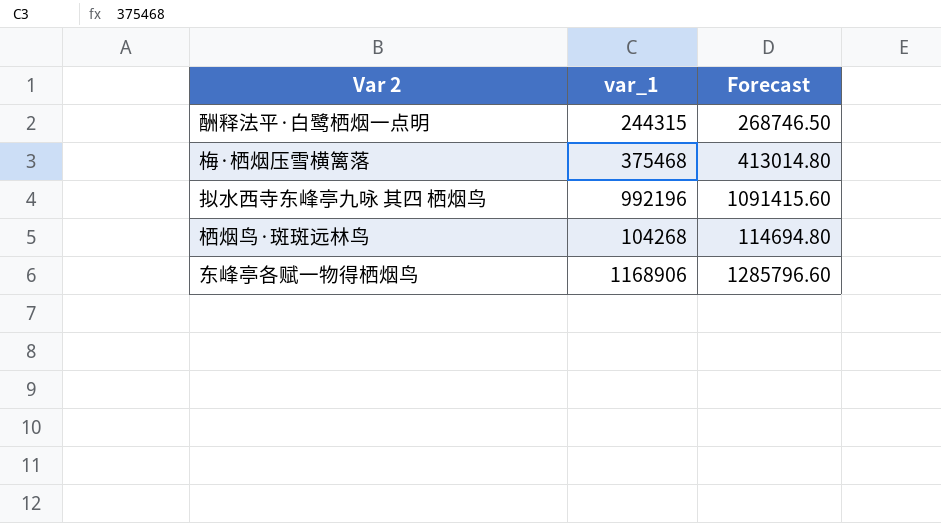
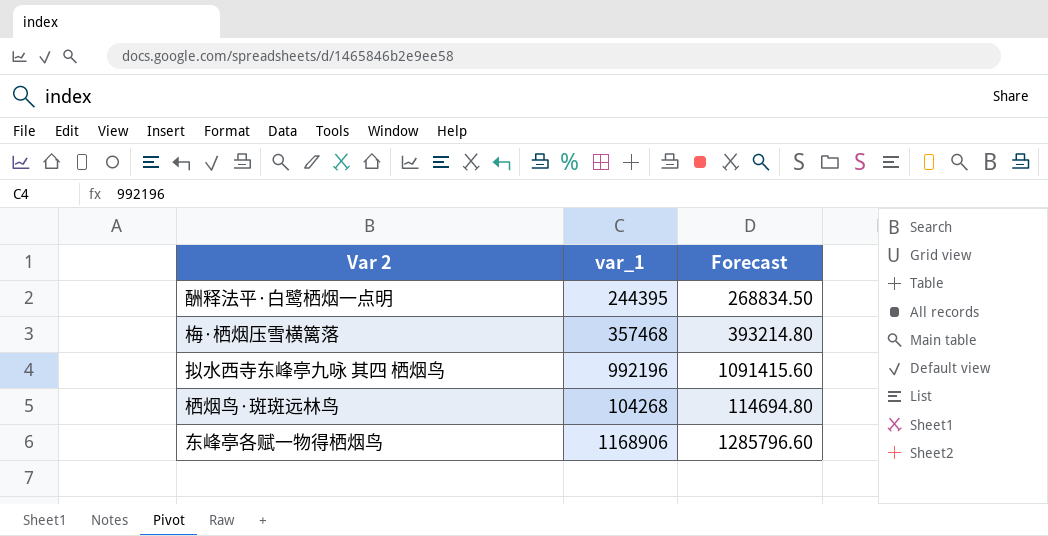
酬释法平·白鹭栖烟一点明 | var_1: 244315 -> 244395
酬释法平·白鹭栖烟一点明 | Forecast: 268746.50 -> 268834.50
梅·栖烟压雪横篱落 | var_1: 375468 -> 357468
梅·栖烟压雪横篱落 | Forecast: 413014.80 -> 393214.80

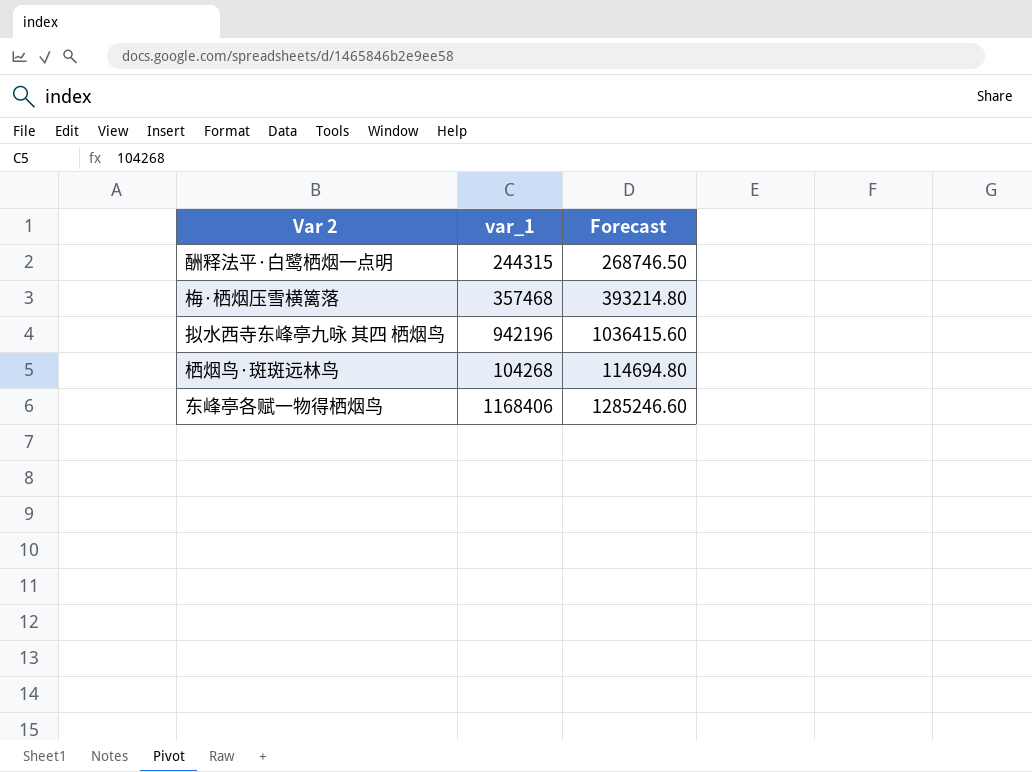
酬释法平·白鹭栖烟一点明 | var_1: 244395 -> 244315
酬释法平·白鹭栖烟一点明 | Forecast: 268834.50 -> 268746.50
拟水西寺东峰亭九咏 其四 栖烟鸟 | var_1: 992196 -> 942196
拟水西寺东峰亭九咏 其四 栖烟鸟 | Forecast: 1091415.60 -> 1036415.60
东峰亭各赋一物得栖烟鸟 | var_1: 1168906 -> 1168406
东峰亭各赋一物得栖烟鸟 | Forecast: 1285796.60 -> 1285246.60

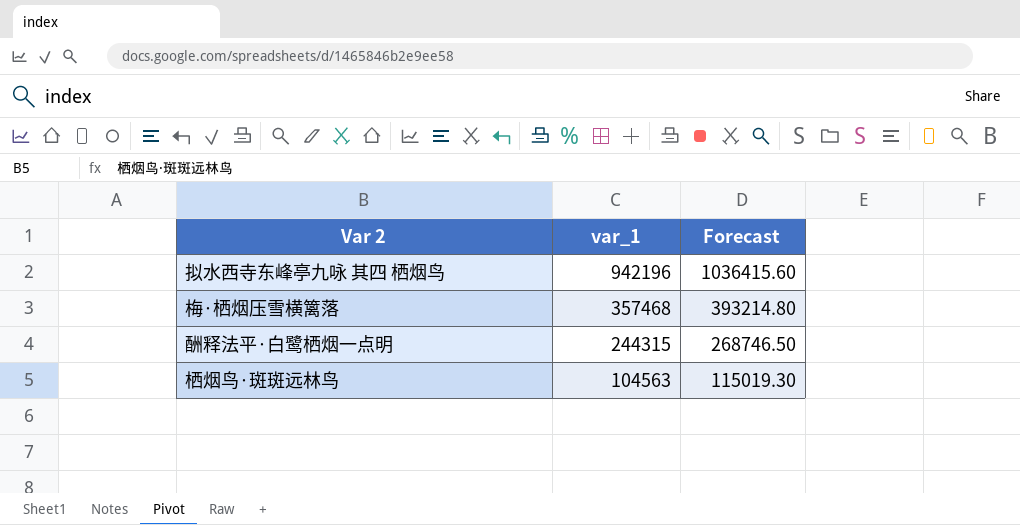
row order: none -> var_1 descending
row 东峰亭各赋一物得栖烟鸟: 1168406 | 1285246.60 -> none
栖烟鸟·斑斑远林鸟 | var_1: 104268 -> 104563
栖烟鸟·斑斑远林鸟 | Forecast: 114694.80 -> 115019.30

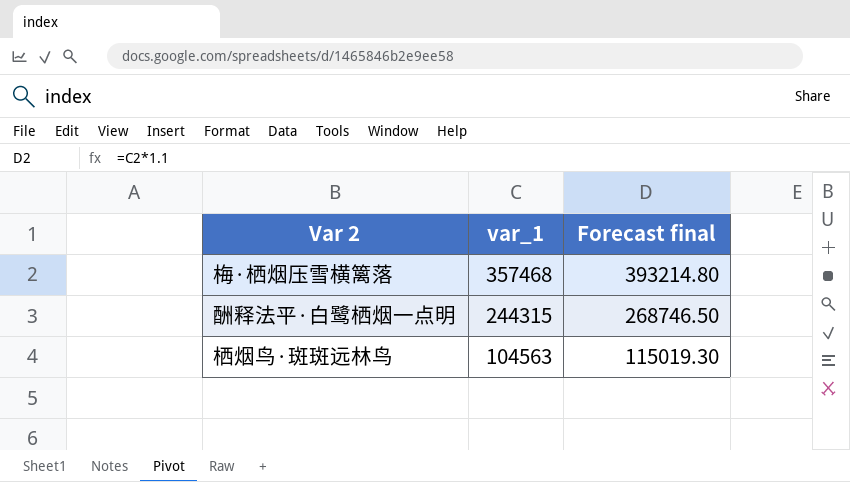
column name: Forecast -> Forecast final
row 拟水西寺东峰亭九咏 其四 栖烟鸟: 942196 | 1036415.60 -> none

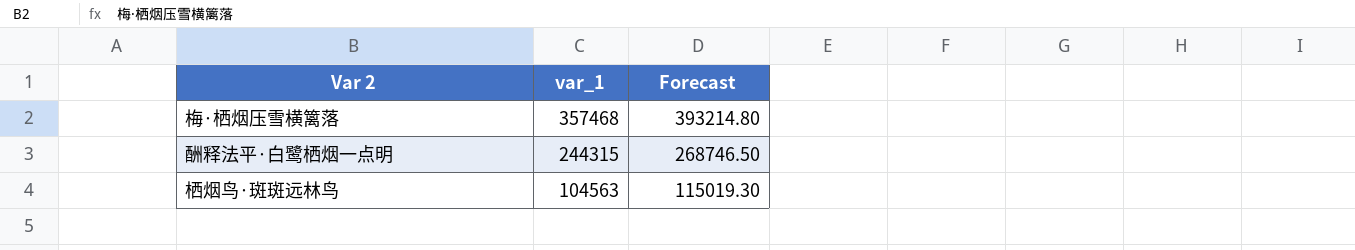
column name: Forecast final -> Forecast

